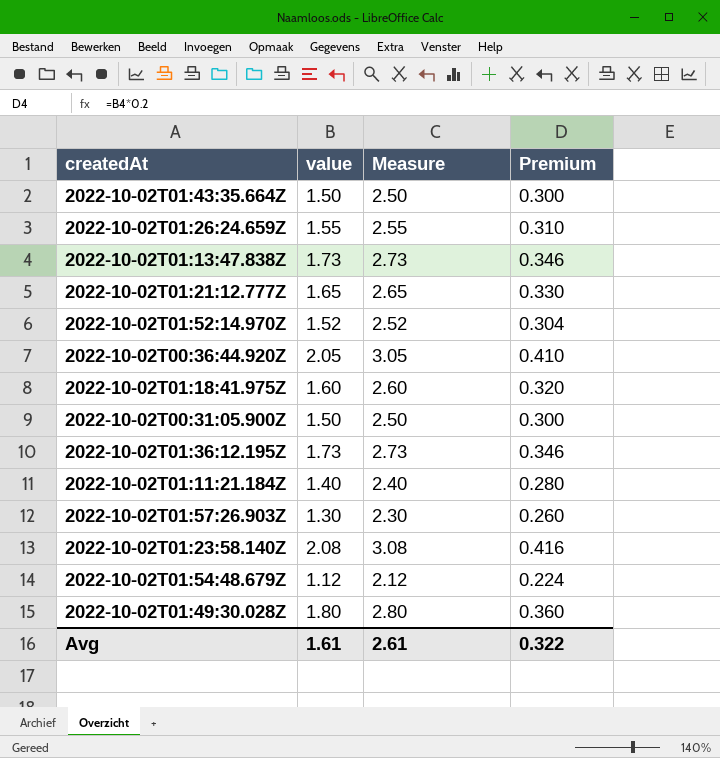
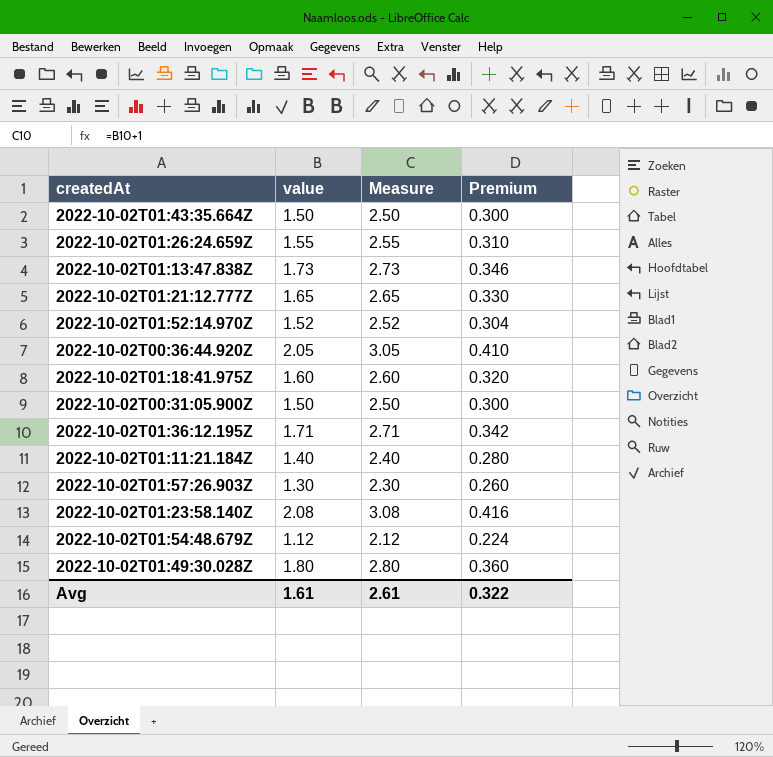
2022-10-02T01:36:12.195Z | value: 1.73 -> 1.71
2022-10-02T01:36:12.195Z | Measure: 2.73 -> 2.71
2022-10-02T01:36:12.195Z | Premium: 0.346 -> 0.342

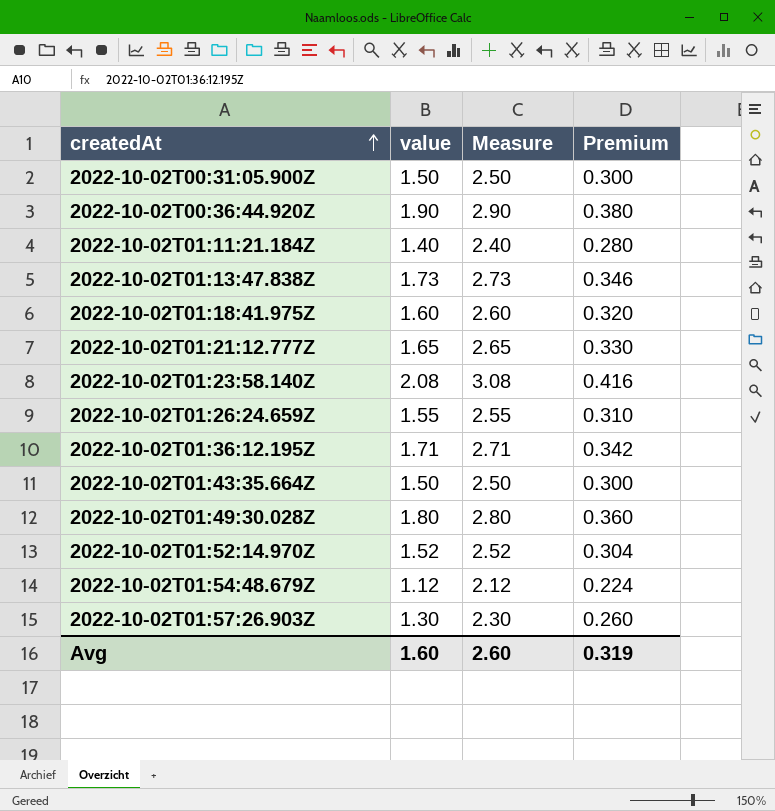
row order: none -> createdAt ascending
2022-10-02T00:36:44.920Z | value: 2.05 -> 1.90
2022-10-02T00:36:44.920Z | Measure: 3.05 -> 2.90
2022-10-02T00:36:44.920Z | Premium: 0.410 -> 0.380
Avg | value: 1.61 -> 1.60
Avg | Measure: 2.61 -> 2.60
Avg | Premium: 0.322 -> 0.319

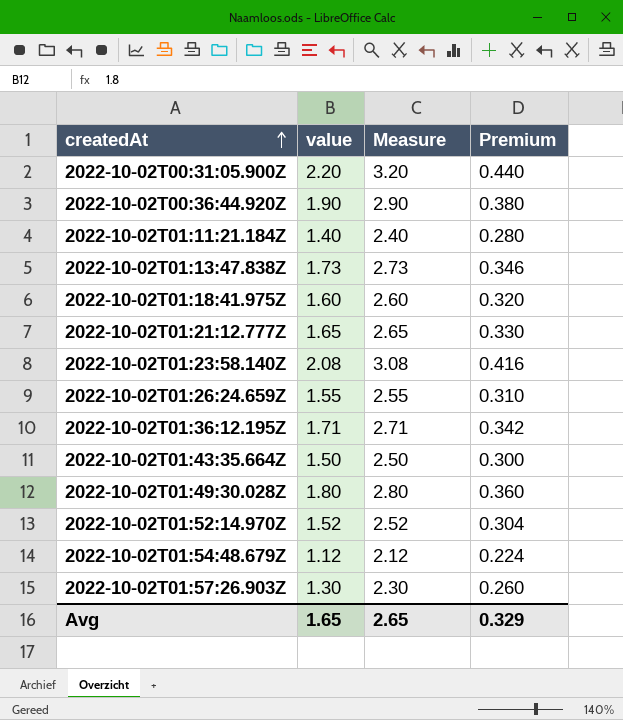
2022-10-02T00:31:05.900Z | value: 1.50 -> 2.20
2022-10-02T00:31:05.900Z | Measure: 2.50 -> 3.20
2022-10-02T00:31:05.900Z | Premium: 0.300 -> 0.440
Avg | value: 1.60 -> 1.65
Avg | Measure: 2.60 -> 2.65
Avg | Premium: 0.319 -> 0.329

